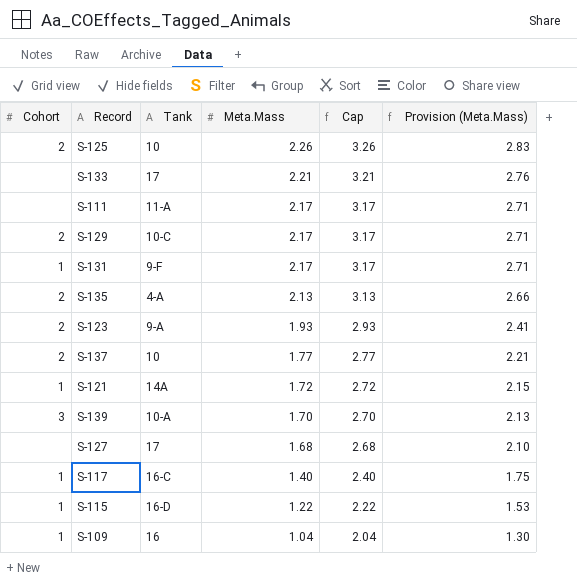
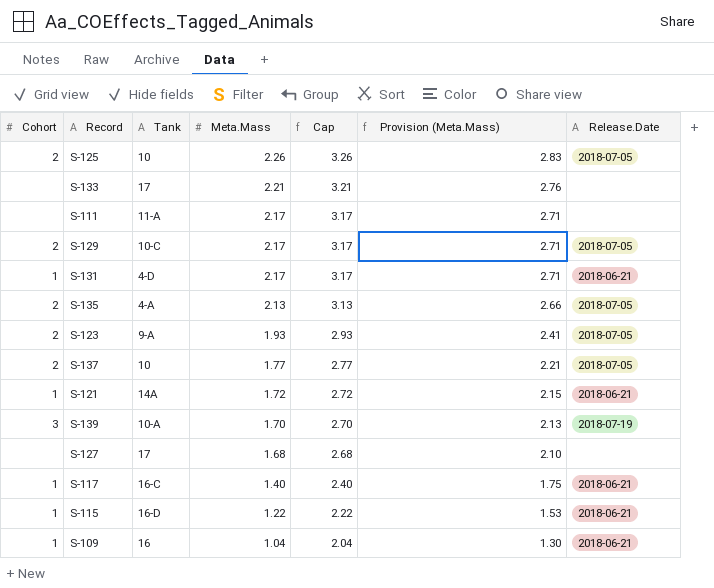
column Release.Date | position: none -> 7
S-131 | Tank: 9-F -> 4-D

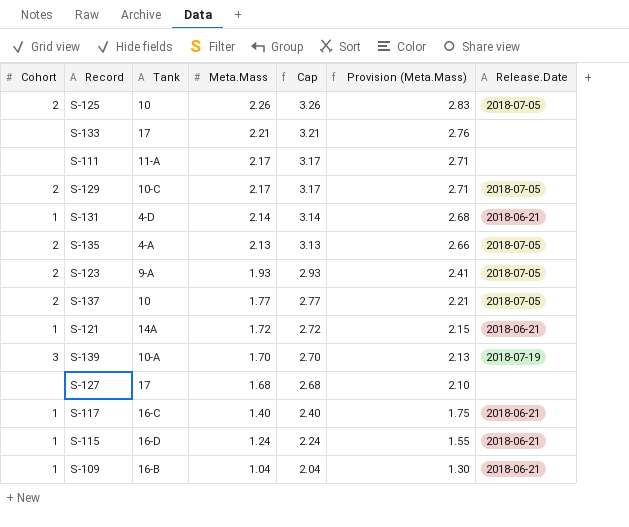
S-131 | Meta.Mass: 2.17 -> 2.14
S-131 | Cap: 3.17 -> 3.14
S-131 | Provision (Meta.Mass): 2.71 -> 2.68
S-115 | Meta.Mass: 1.22 -> 1.24
S-115 | Cap: 2.22 -> 2.24
S-115 | Provision (Meta.Mass): 1.53 -> 1.55
S-109 | Tank: 16 -> 16-B

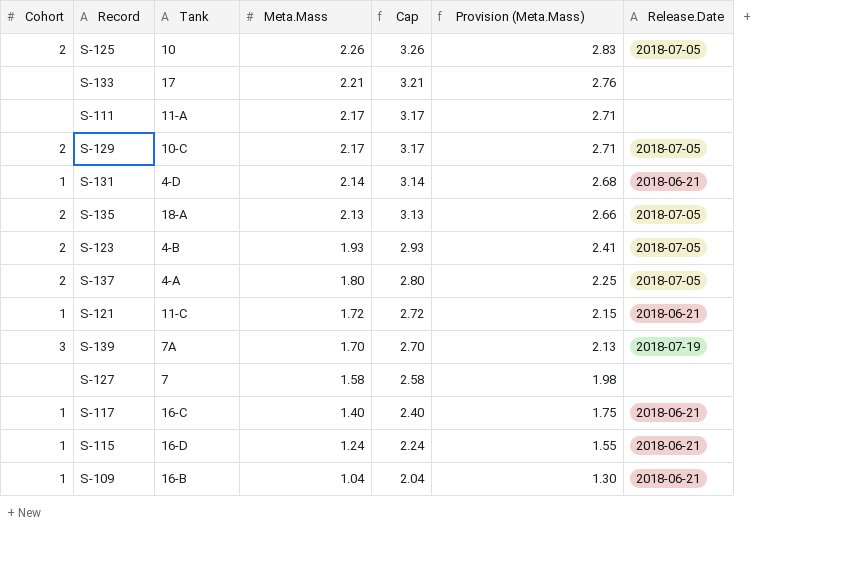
S-135 | Tank: 4-A -> 18-A
S-123 | Tank: 9-A -> 4-B
S-137 | Tank: 10 -> 4-A
S-137 | Meta.Mass: 1.77 -> 1.80
S-137 | Cap: 2.77 -> 2.80
S-137 | Provision (Meta.Mass): 2.21 -> 2.25
S-121 | Tank: 14A -> 11-C
S-139 | Tank: 10-A -> 7A
S-127 | Tank: 17 -> 7
S-127 | Meta.Mass: 1.68 -> 1.58
S-127 | Cap: 2.68 -> 2.58
S-127 | Provision (Meta.Mass): 2.10 -> 1.98

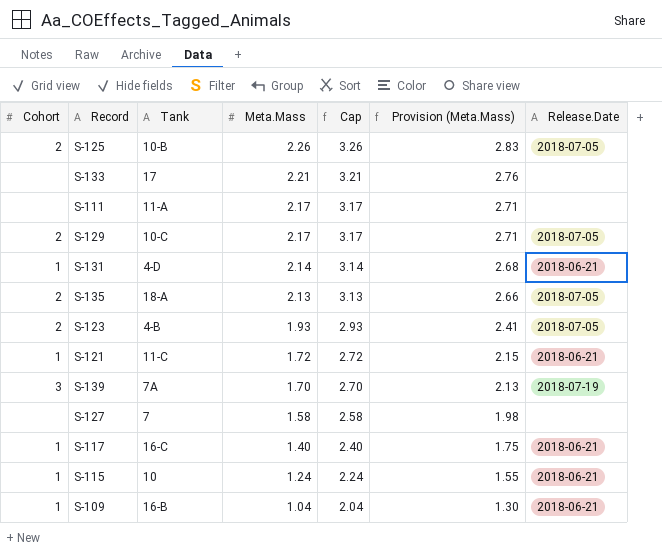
row S-137: 2 | 4-A | 1.80 | 2.80 | 2.25 | 2018-07-05 -> none
S-125 | Tank: 10 -> 10-B
S-115 | Tank: 16-D -> 10

